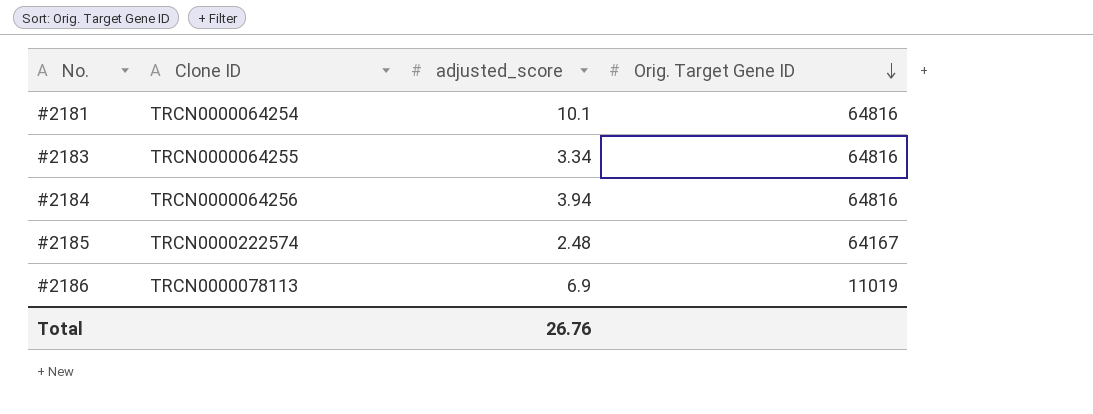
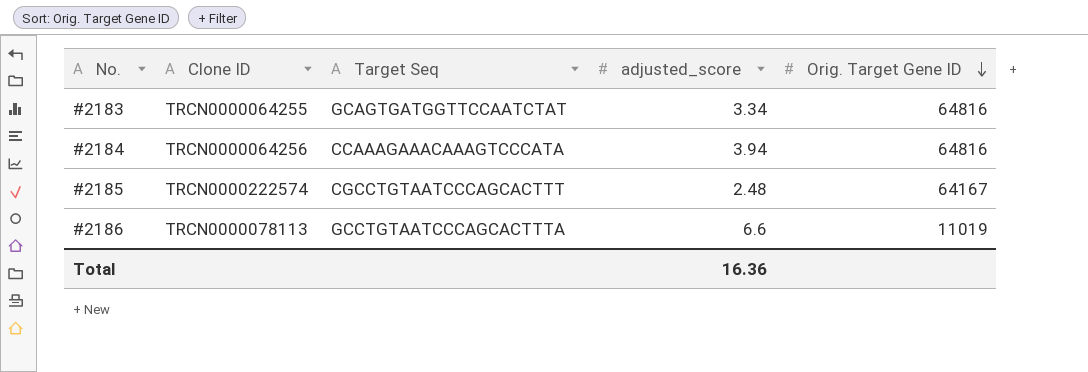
column Target Seq | position: none -> 3
row #2181: TRCN0000064254 | 10.1 | 64816 -> none
#2186 | adjusted_score: 6.9 -> 6.6
Total | adjusted_score: 26.76 -> 16.36

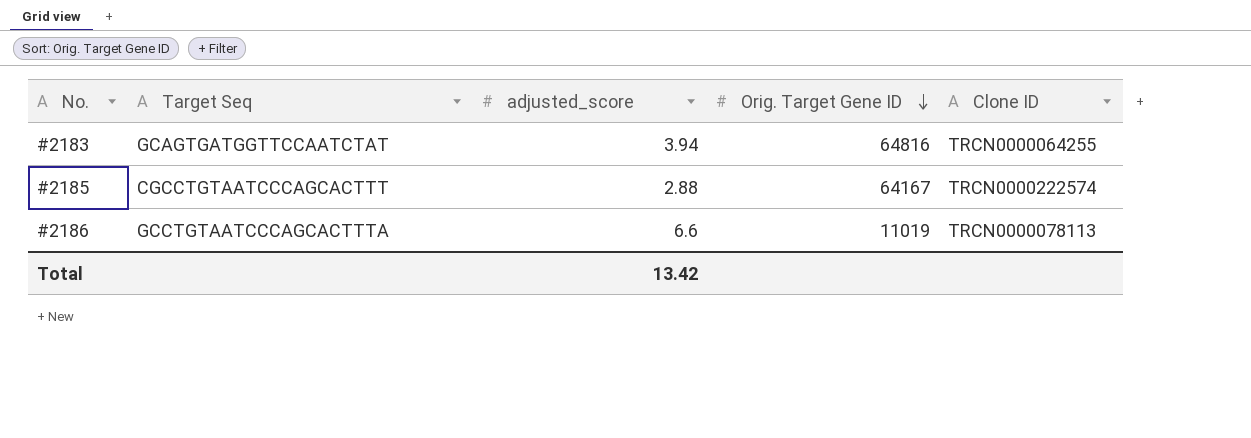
column Clone ID | position: 2 -> 5
row #2184: TRCN0000064256 | CCAAAGAAACAAAGTCCCATA | 3.94 | 64816 -> none
#2183 | adjusted_score: 3.34 -> 3.94
#2185 | adjusted_score: 2.48 -> 2.88
Total | adjusted_score: 16.36 -> 13.42

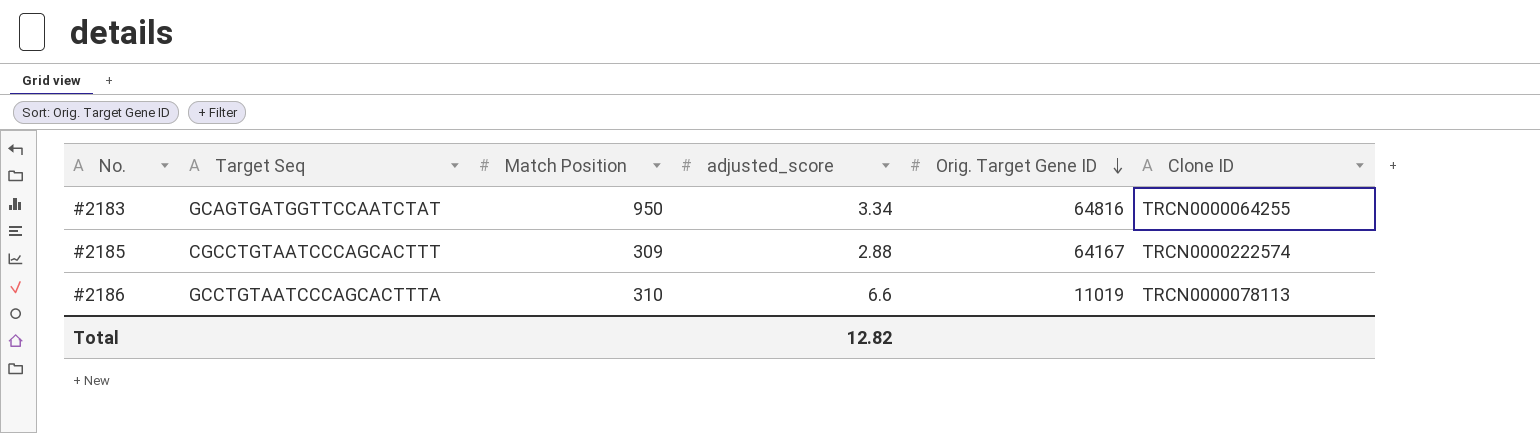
column Match Position | position: none -> 3
#2183 | adjusted_score: 3.94 -> 3.34
Total | adjusted_score: 13.42 -> 12.82

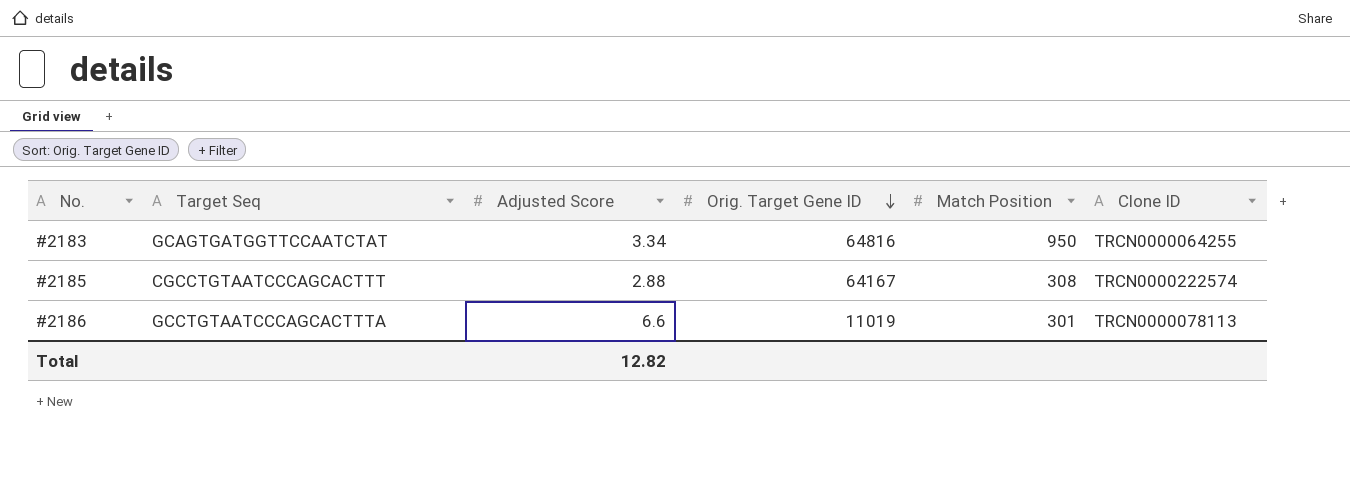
column name: adjusted_score -> Adjusted Score
column Match Position | position: 3 -> 5
#2185 | Match Position: 309 -> 308
#2186 | Match Position: 310 -> 301

